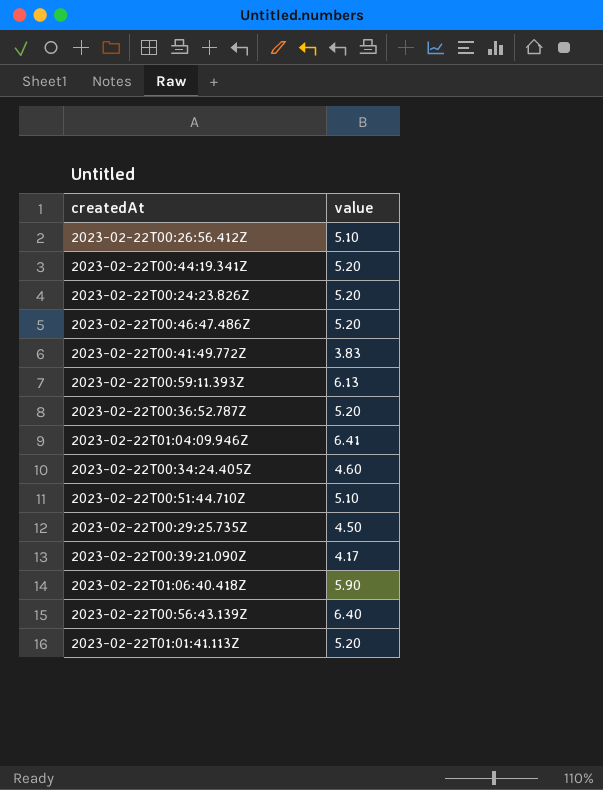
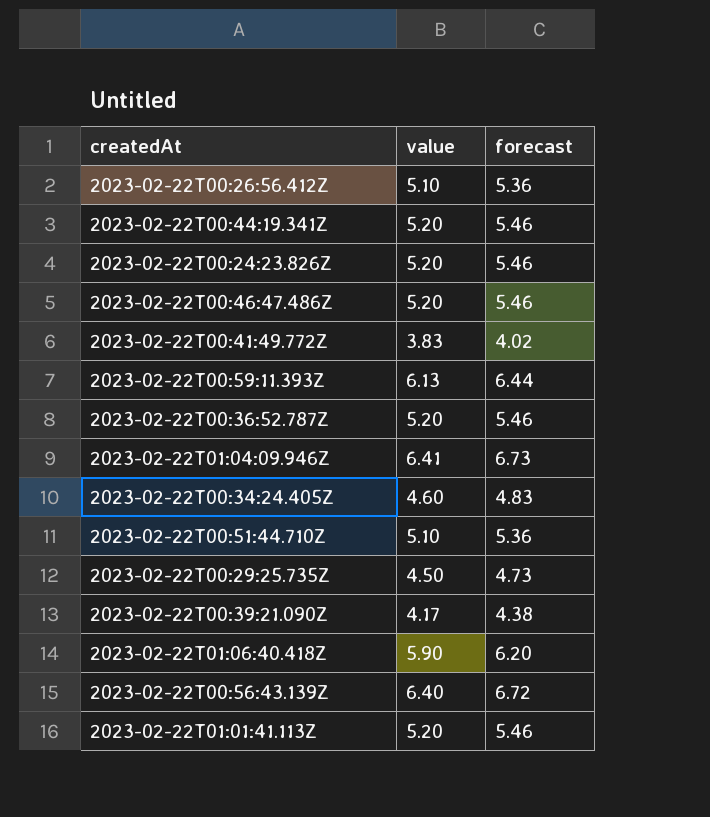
column forecast | formula: none -> [value] * 1.05

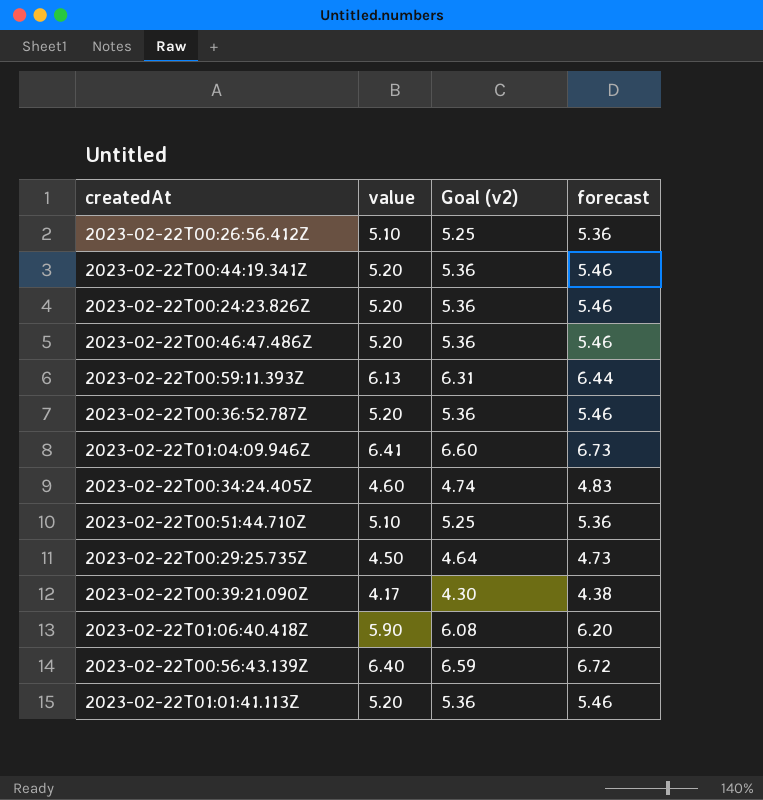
column Goal (v2) | formula: none -> [value] * 1.03
row 2023-02-22T00:41:49.772Z: 3.83 | 4.02 -> none

